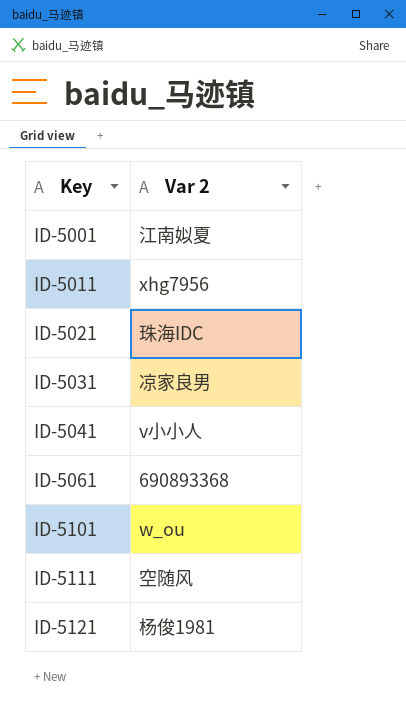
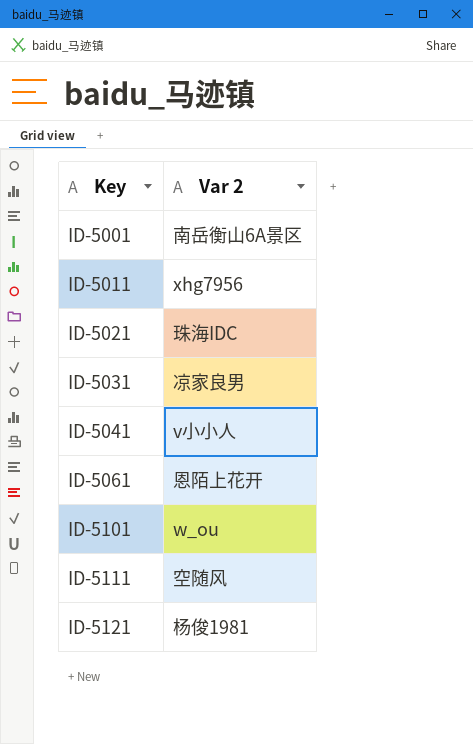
ID-5001 | Var 2: 江南姒夏 -> 南岳衡山6A景区
ID-5061 | Var 2: 690893368 -> 恩陌上花开

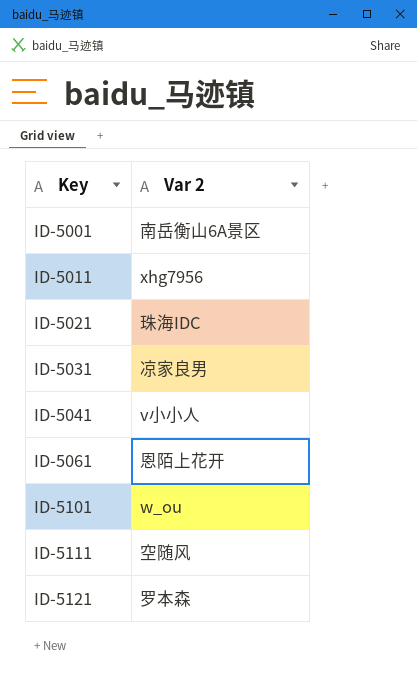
ID-5121 | Var 2: 杨俊1981 -> 罗本森

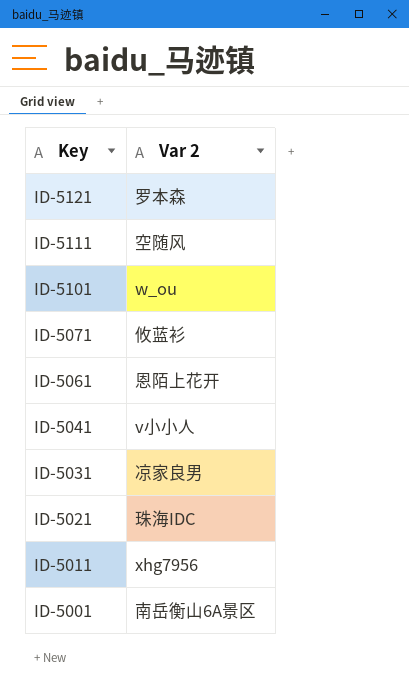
row order: Key ascending -> Key descending
row ID-5071: none -> 攸蓝衫

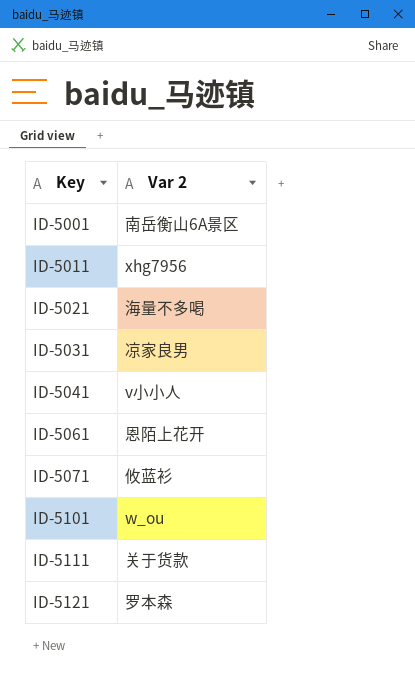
row order: Key descending -> Key ascending
ID-5021 | Var 2: 珠海IDC -> 海量不多喝
ID-5111 | Var 2: 空随风 -> 关于货款

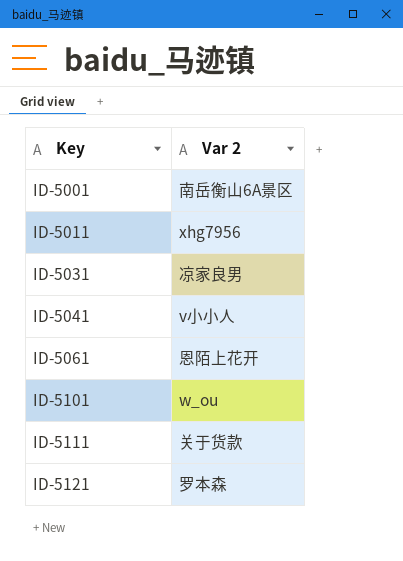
row ID-5021: 海量不多喝 -> none
row ID-5071: 攸蓝衫 -> none

